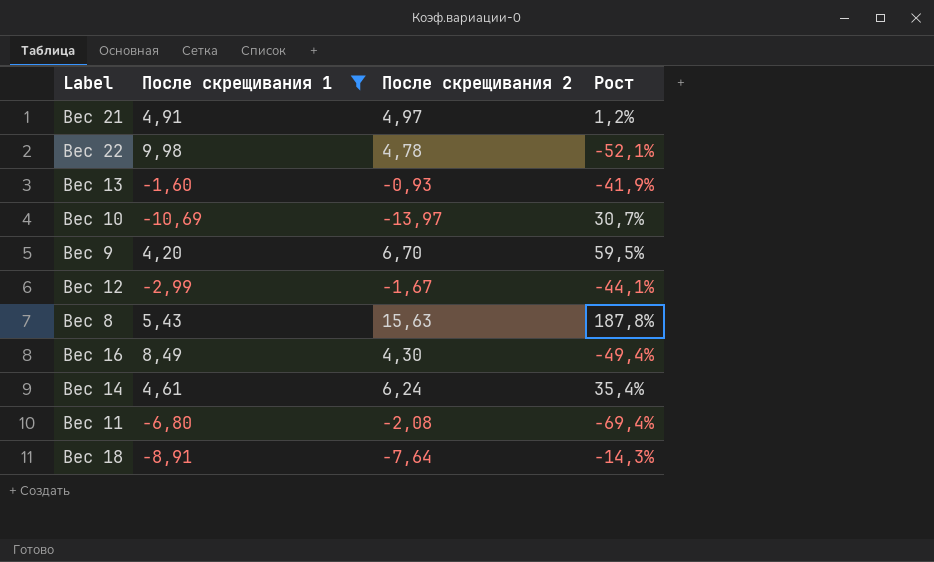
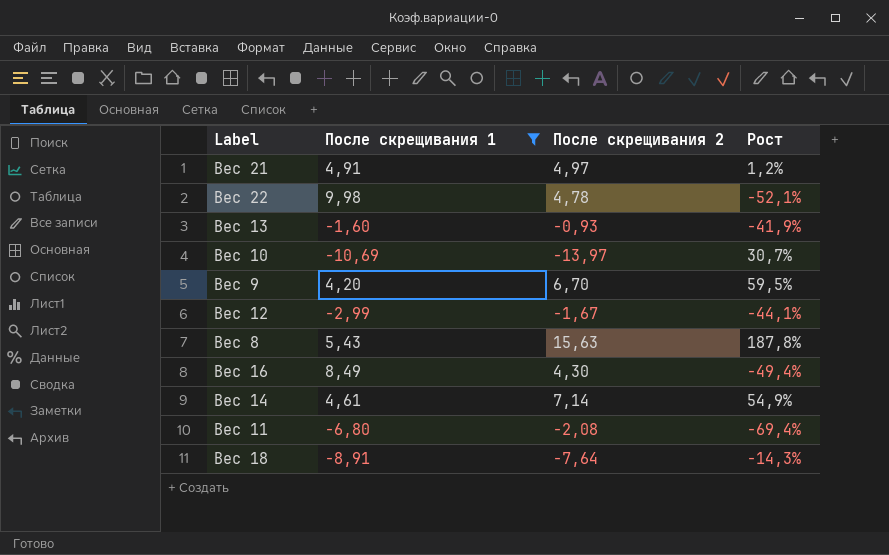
Вес 14 | После скрещивания 2: 6,24 -> 7,14
Вес 14 | Рост: 35,4% -> 54,9%

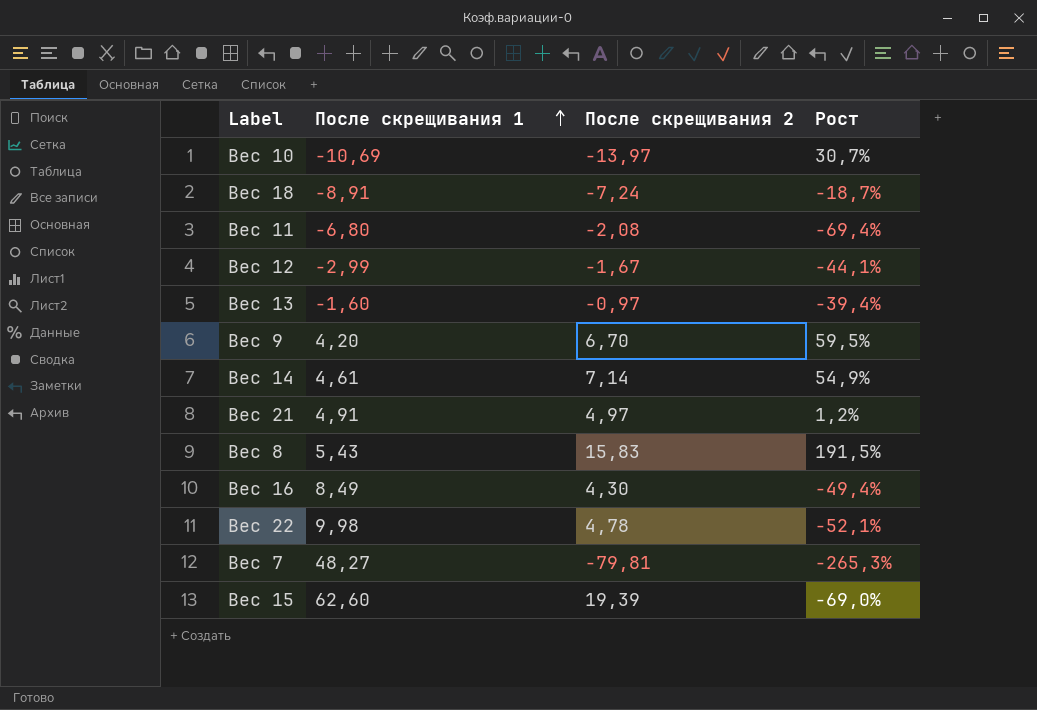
filter: После скрещивания 1 <= 9,98 -> none
row order: none -> После скрещивания 1 ascending
Вес 18 | После скрещивания 2: -7,64 -> -7,24
Вес 18 | Рост: -14,3% -> -18,7%
Вес 13 | После скрещивания 2: -0,93 -> -0,97
Вес 13 | Рост: -41,9% -> -39,4%
Вес 8 | После скрещивания 2: 15,63 -> 15,83
Вес 8 | Рост: 187,8% -> 191,5%

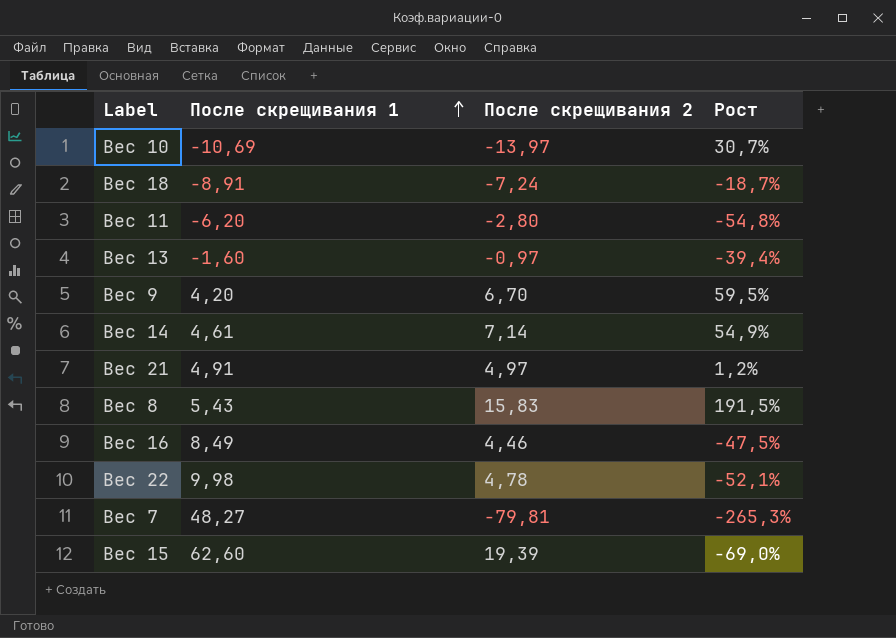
row Вес 12: -2,99 | -1,67 | -44,1% -> none
Вес 11 | После скрещивания 1: -6,80 -> -6,20
Вес 11 | После скрещивания 2: -2,08 -> -2,80
Вес 11 | Рост: -69,4% -> -54,8%
Вес 16 | После скрещивания 2: 4,30 -> 4,46
Вес 16 | Рост: -49,4% -> -47,5%

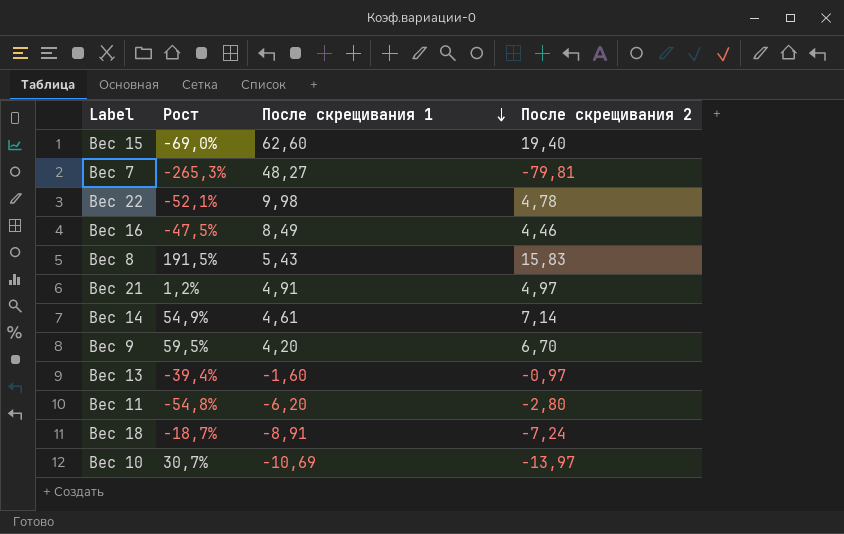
row order: После скрещивания 1 ascending -> После скрещивания 1 descending
column Рост | position: 4 -> 2
Вес 15 | После скрещивания 2: 19,39 -> 19,40

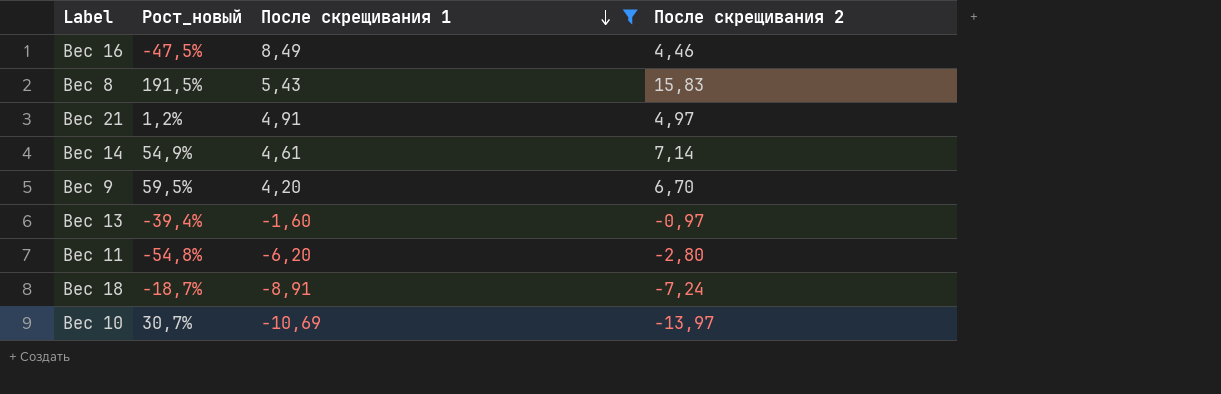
filter: none -> После скрещивания 1 <= 8,49
column name: Рост -> Рост_новый

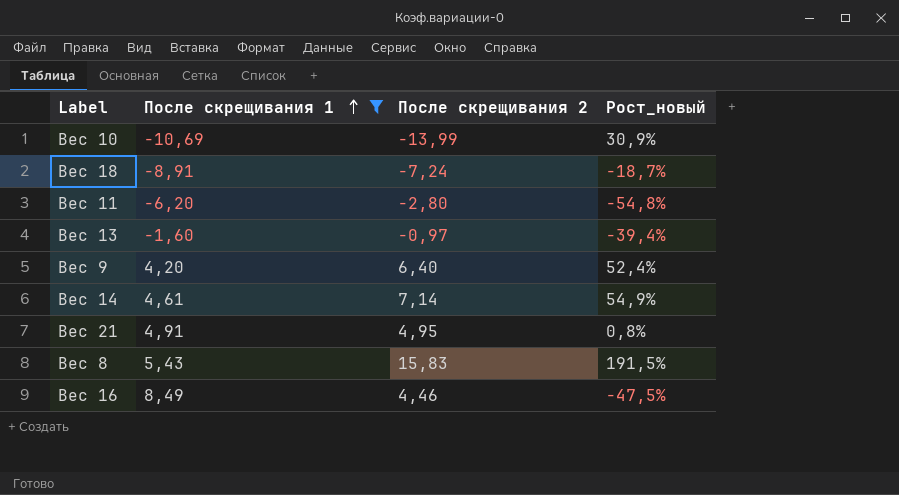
row order: После скрещивания 1 descending -> После скрещивания 1 ascending
column Рост_новый | position: 2 -> 4
Вес 10 | После скрещивания 2: -13,97 -> -13,99
Вес 10 | Рост_новый: 30,7% -> 30,9%
Вес 9 | После скрещивания 2: 6,70 -> 6,40
Вес 9 | Рост_новый: 59,5% -> 52,4%
Вес 21 | После скрещивания 2: 4,97 -> 4,95
Вес 21 | Рост_новый: 1,2% -> 0,8%

